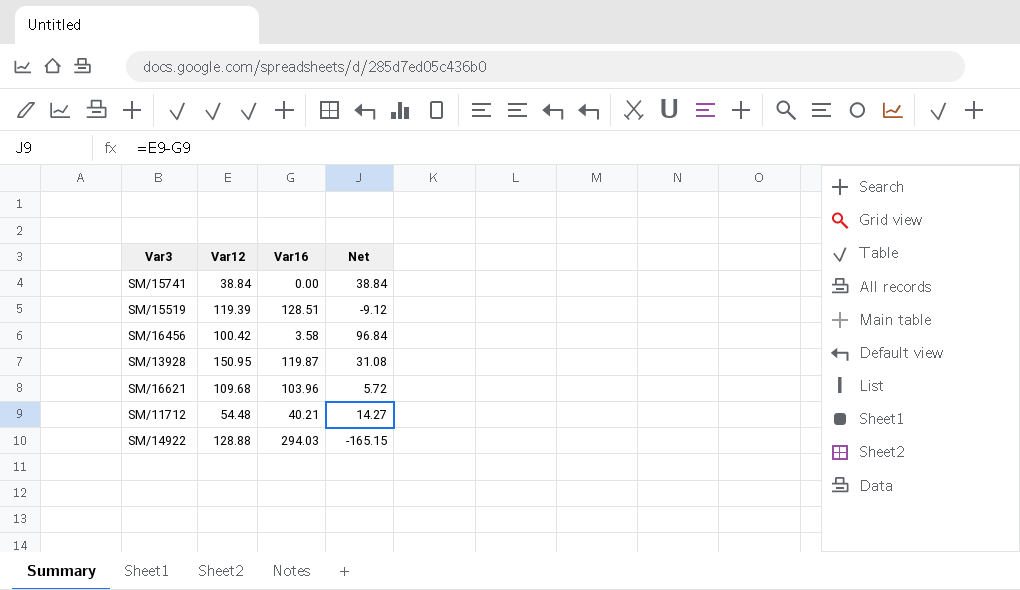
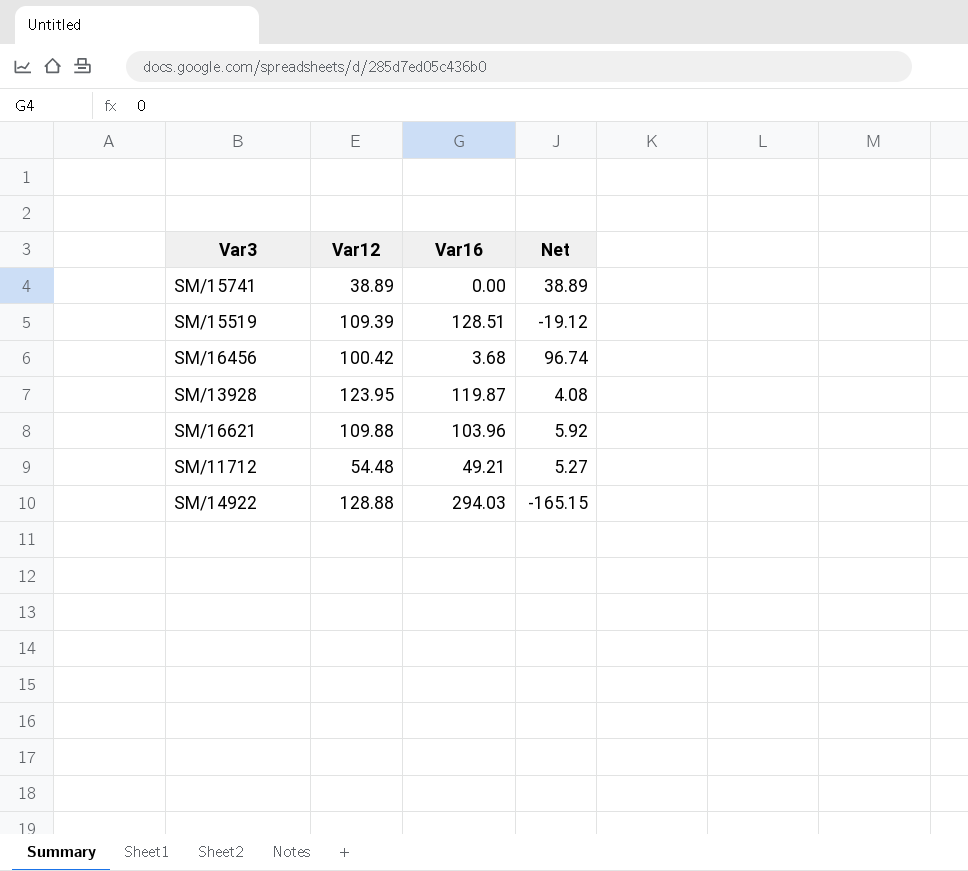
SM/15741 | Var12: 38.84 -> 38.89
SM/15741 | Net: 38.84 -> 38.89
SM/15519 | Var12: 119.39 -> 109.39
SM/15519 | Net: -9.12 -> -19.12
SM/16456 | Var16: 3.58 -> 3.68
SM/16456 | Net: 96.84 -> 96.74
SM/13928 | Var12: 150.95 -> 123.95
SM/13928 | Net: 31.08 -> 4.08
SM/16621 | Var12: 109.68 -> 109.88
SM/16621 | Net: 5.72 -> 5.92
SM/11712 | Var16: 40.21 -> 49.21
SM/11712 | Net: 14.27 -> 5.27

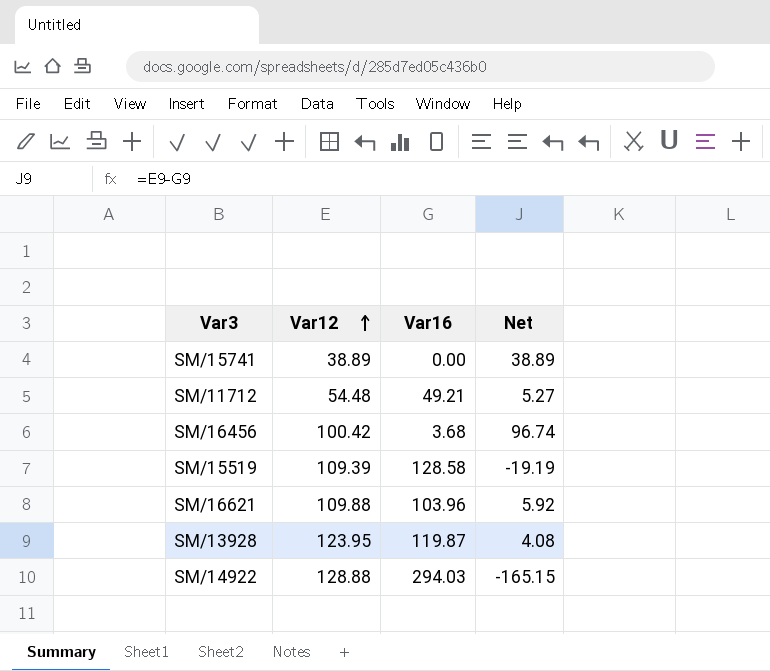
row order: none -> Var12 ascending
SM/15519 | Var16: 128.51 -> 128.58
SM/15519 | Net: -19.12 -> -19.19

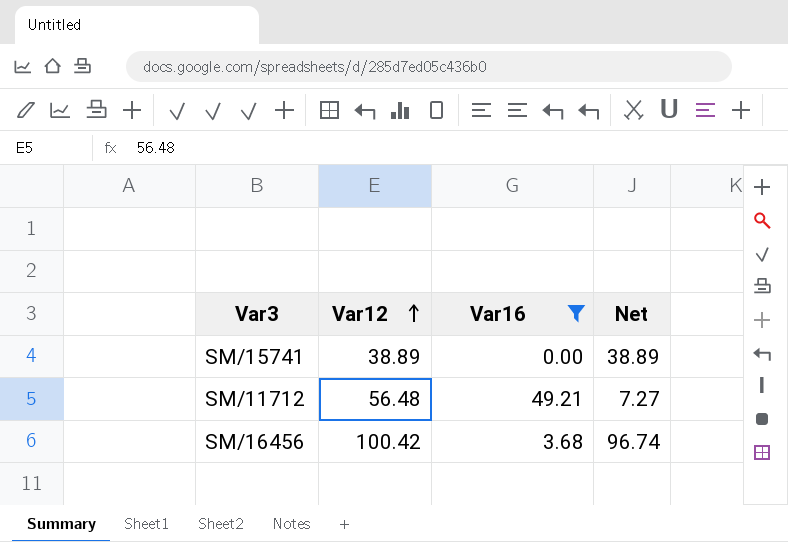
filter: none -> Var16 <= 49.21
SM/11712 | Var12: 54.48 -> 56.48
SM/11712 | Net: 5.27 -> 7.27

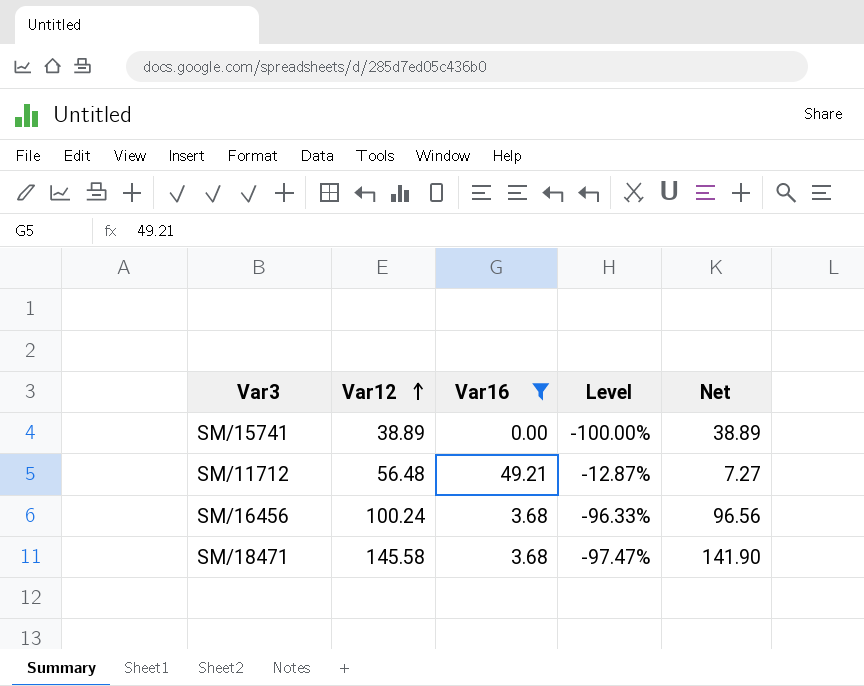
column Level | formula: none -> ([Var16] - [Var12]) / [Var12]
SM/16456 | Var12: 100.42 -> 100.24
SM/16456 | Net: 96.74 -> 96.56
row SM/18471: none -> 145.58 | 3.68 | -97.47% | 141.90

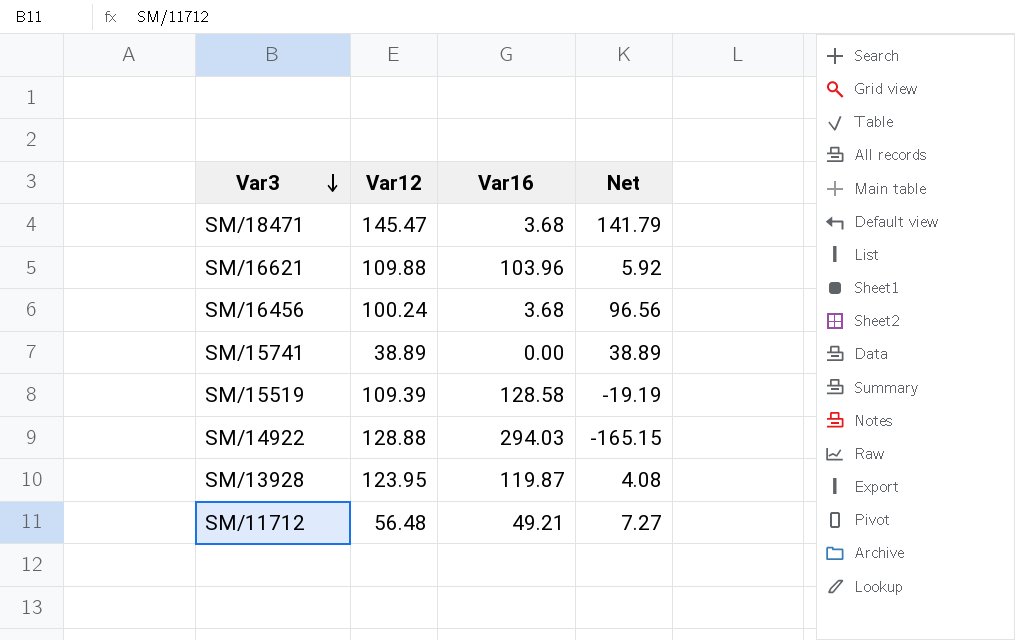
filter: Var16 <= 49.21 -> none
row order: Var12 ascending -> Var3 descending
column Level | formula: ([Var16] - [Var12]) / [Var12] -> none
SM/18471 | Var12: 145.58 -> 145.47
SM/18471 | Net: 141.90 -> 141.79

